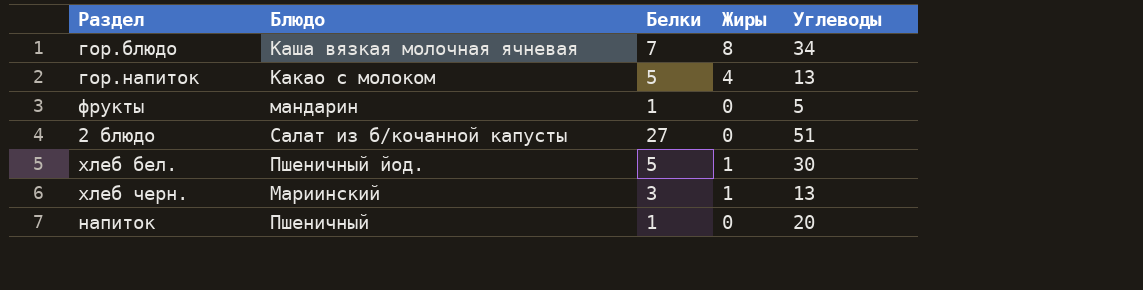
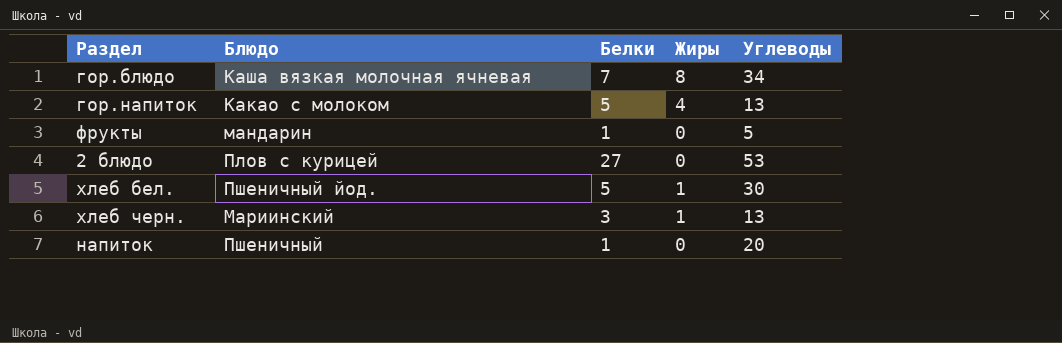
2 блюдо | Блюдо: Салат из б/кочанной капусты -> Плов с курицей
2 блюдо | Углеводы: 51 -> 53

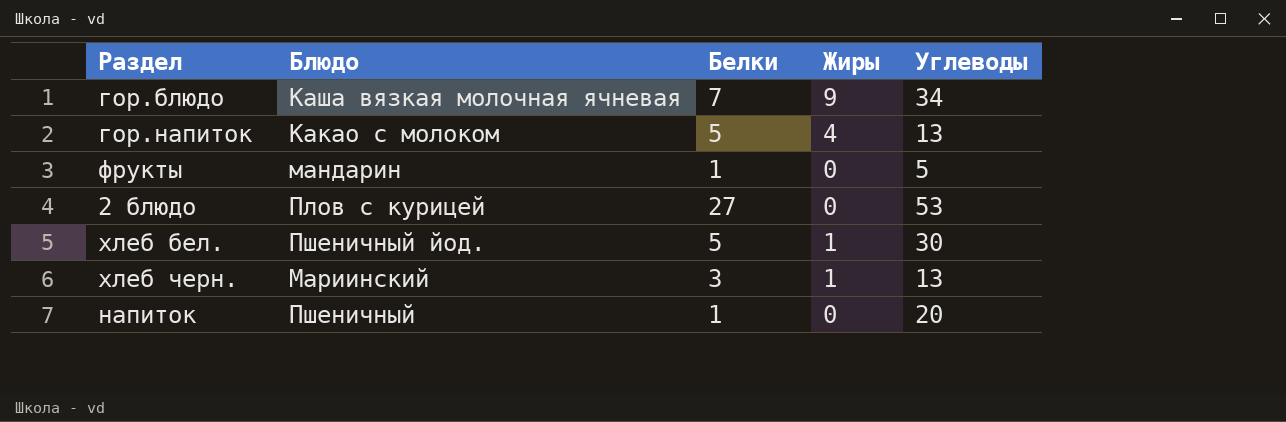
гор.блюдо | Жиры: 8 -> 9

